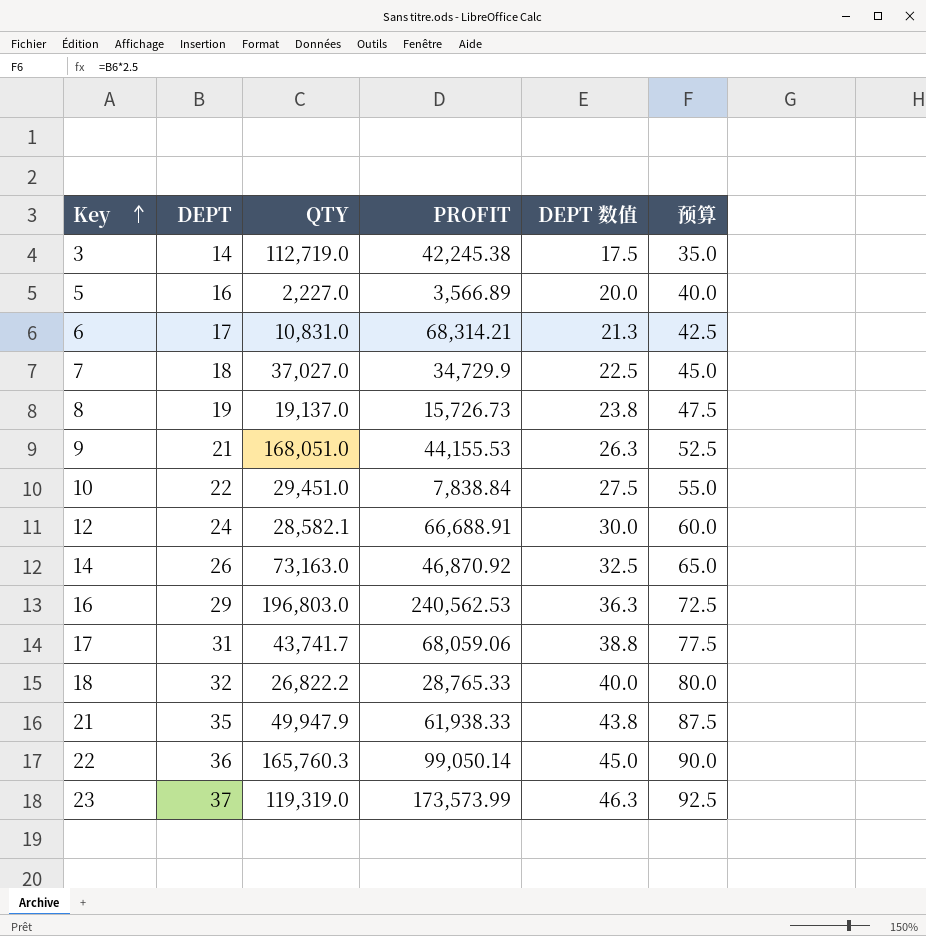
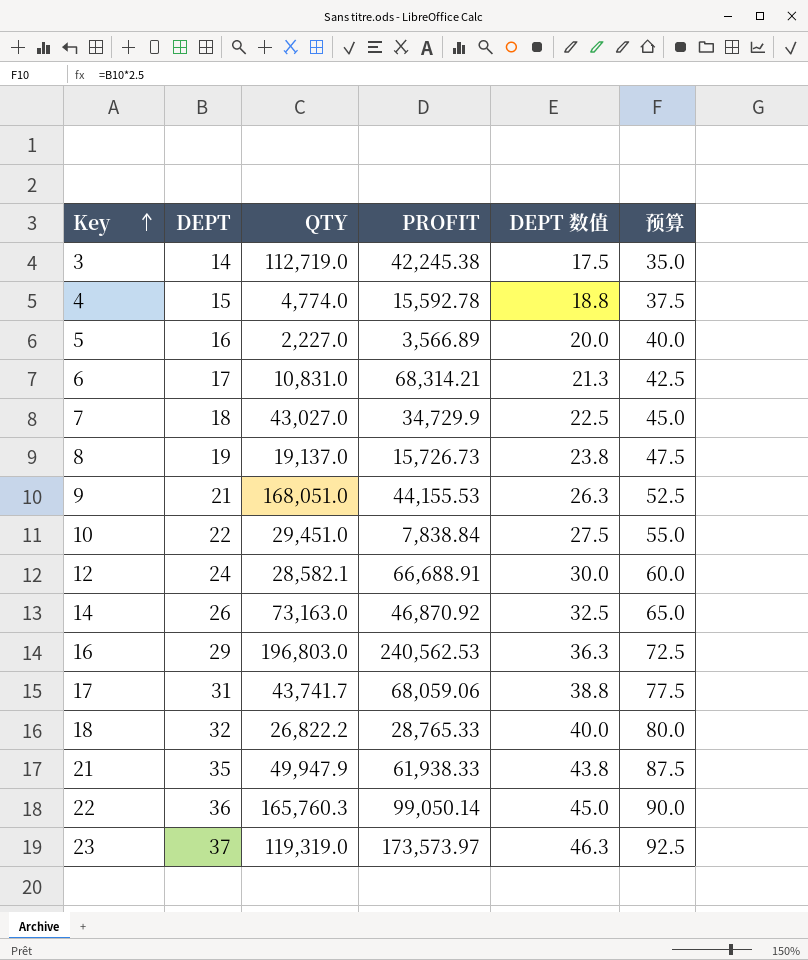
row 4: none -> 15 | 4,774.0 | 15,592.78 | 18.8 | 37.5
7 | QTY: 37,027.0 -> 43,027.0
23 | PROFIT: 173,573.99 -> 173,573.97

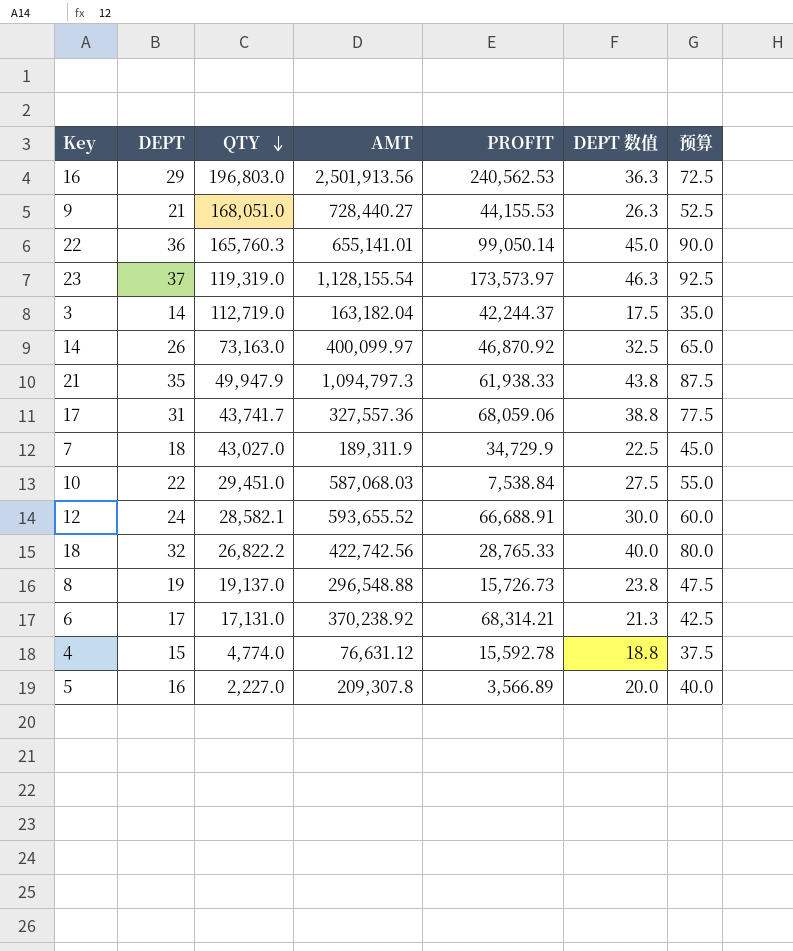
row order: Key ascending -> QTY descending
column AMT | position: none -> 4
3 | PROFIT: 42,245.38 -> 42,244.37
10 | PROFIT: 7,838.84 -> 7,538.84
6 | QTY: 10,831.0 -> 17,131.0

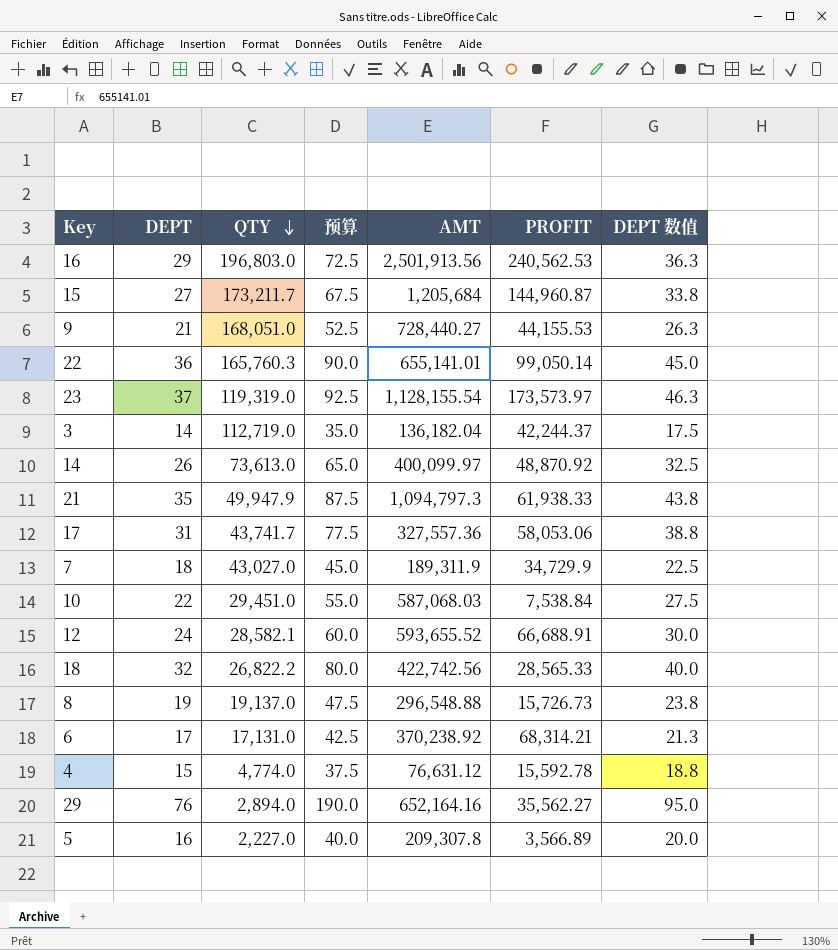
column 预算 | position: 7 -> 4
row 15: none -> 27 | 173,211.7 | 67.5 | 1,205,684 | 144,960.87 | 33.8
3 | AMT: 163,182.04 -> 136,182.04
14 | QTY: 73,163.0 -> 73,613.0
14 | PROFIT: 46,870.92 -> 48,870.92
17 | PROFIT: 68,059.06 -> 58,053.06
18 | PROFIT: 28,765.33 -> 28,565.33
row 29: none -> 76 | 2,894.0 | 190.0 | 652,164.16 | 35,562.27 | 95.0

